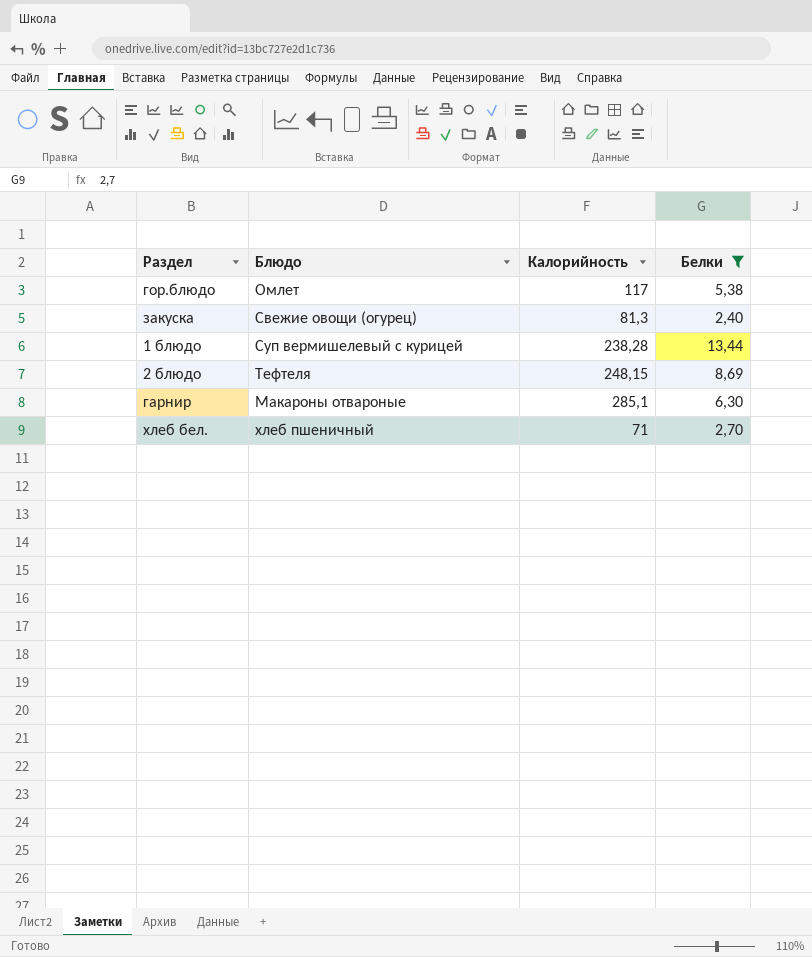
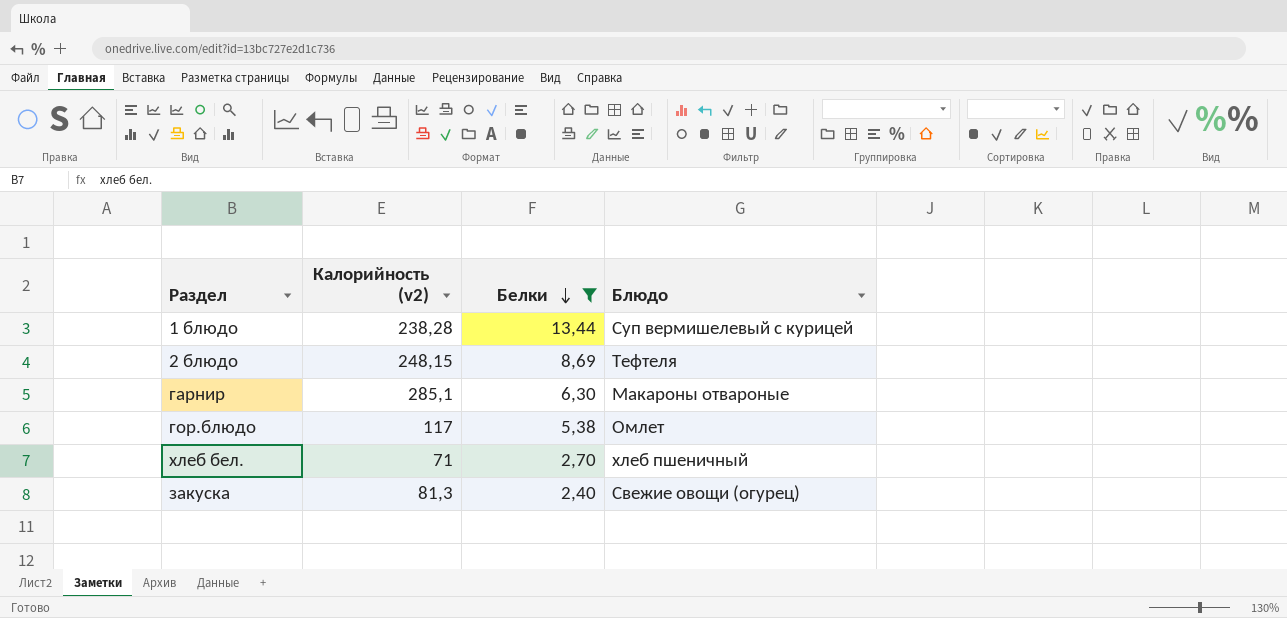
row order: none -> Белки descending
column name: Калорийность -> Калорийность (v2)
column Блюдо | position: 2 -> 4

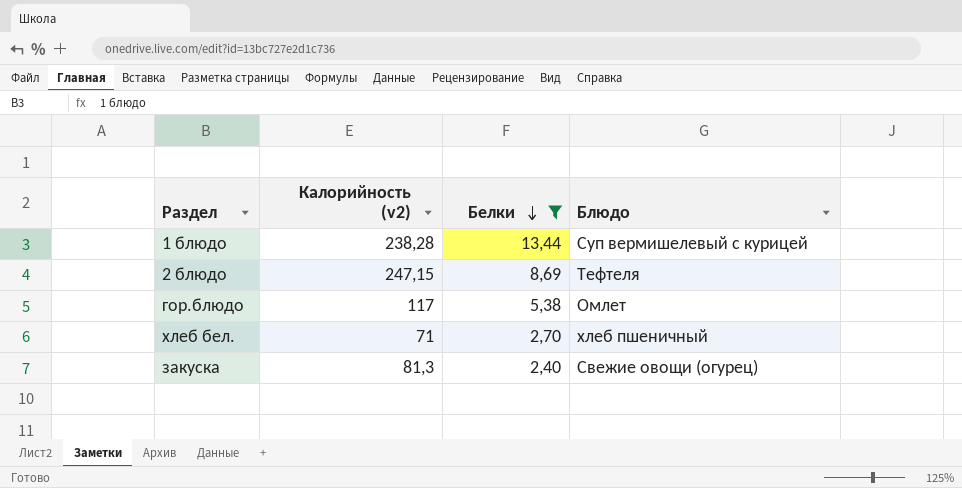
row гарнир: 285,1 | 6,30 | Макароны отвароные -> none
2 блюдо | Калорийность (v2): 248,15 -> 247,15

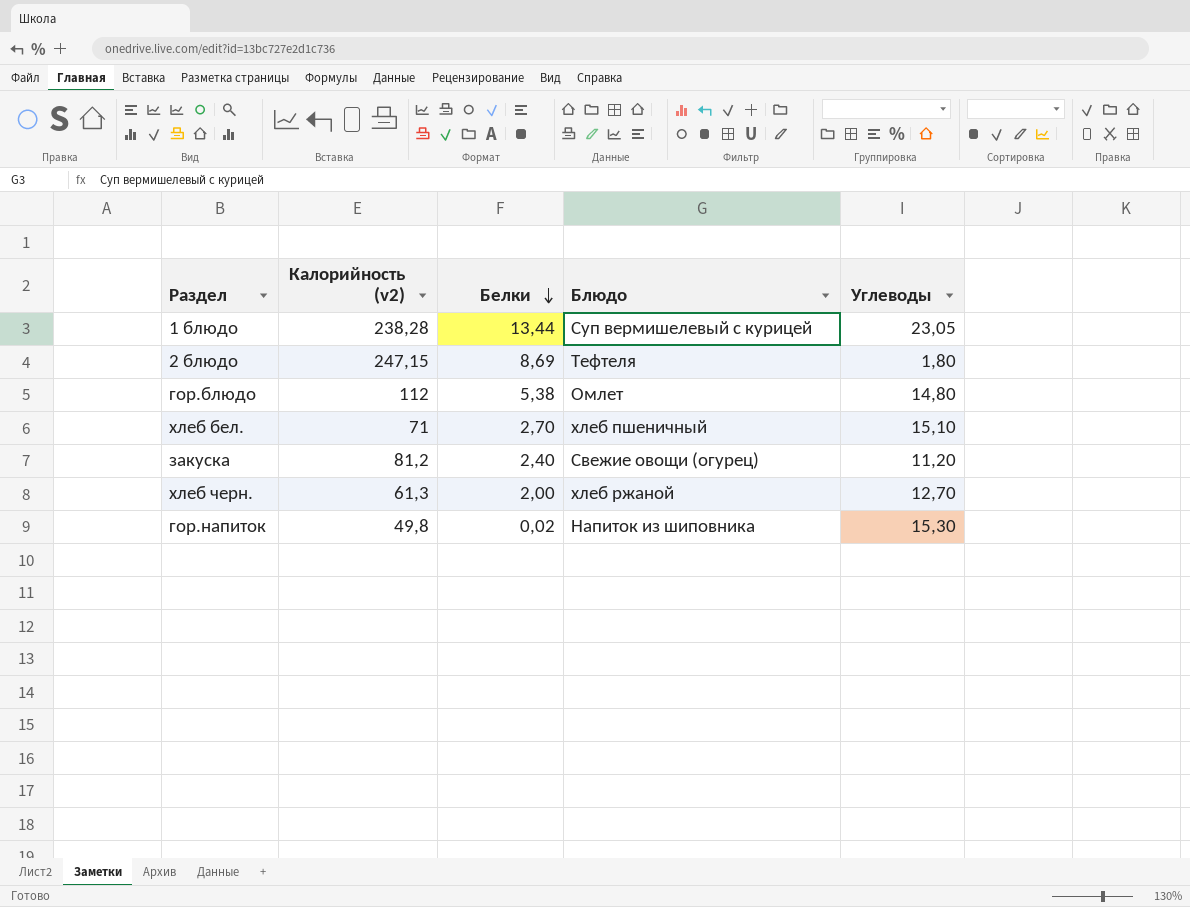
filter: Белки >= 2,40 -> none
column Углеводы | position: none -> 5
гор.блюдо | Калорийность (v2): 117 -> 112
закуска | Калорийность (v2): 81,3 -> 81,2

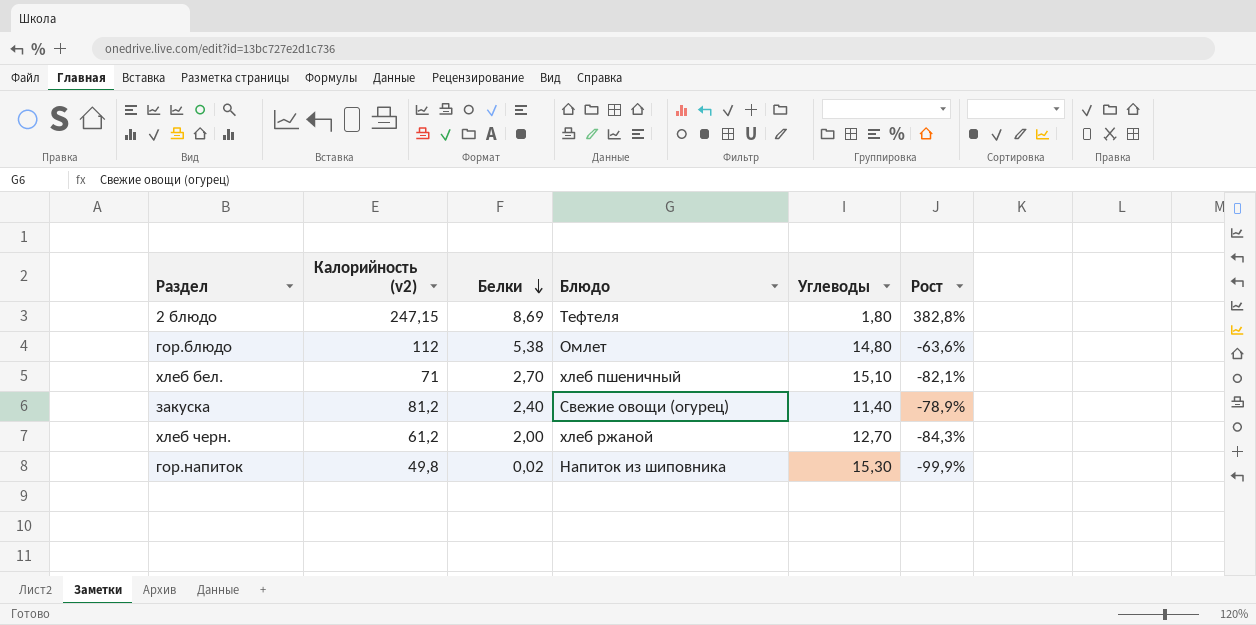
column Рост | formula: none -> ([Белки] - [Углеводы]) / [Углеводы]
row 1 блюдо: 238,28 | 13,44 | Суп вермишелевый с курицей | 23,05 -> none
закуска | Углеводы: 11,20 -> 11,40
хлеб черн. | Калорийность (v2): 61,3 -> 61,2

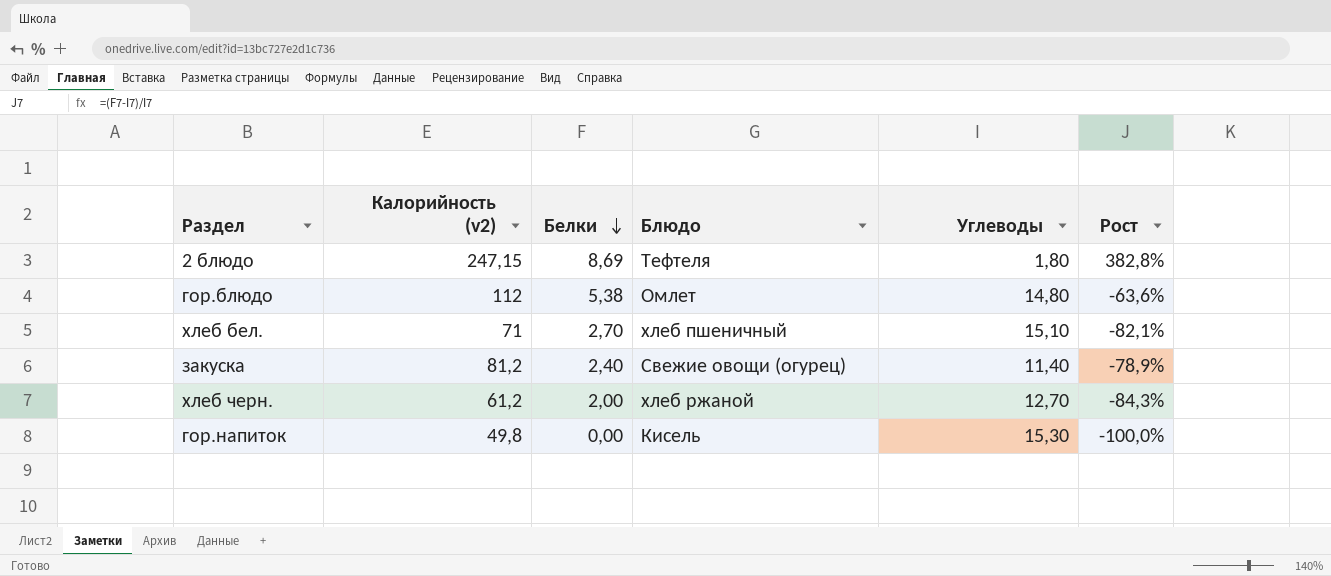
гор.напиток | Белки: 0,02 -> 0,00
гор.напиток | Блюдо: Напиток из шиповника -> Кисель
гор.напиток | Рост: -99,9% -> -100,0%

